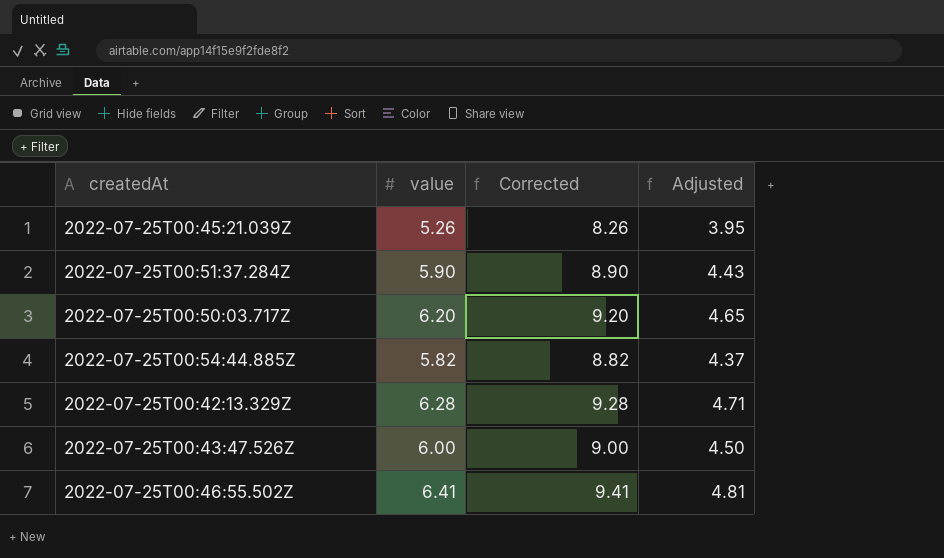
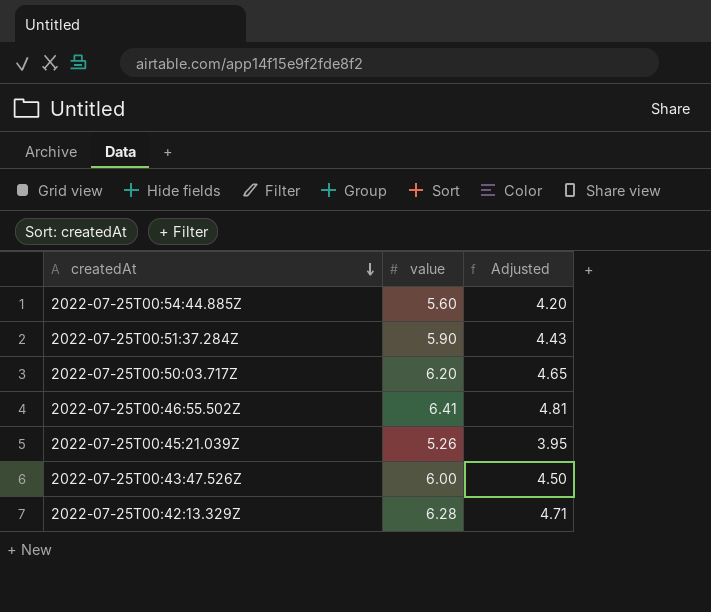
row order: none -> createdAt descending
column Corrected | formula: [value] + 3 -> none
2022-07-25T00:54:44.885Z | value: 5.82 -> 5.60
2022-07-25T00:54:44.885Z | Adjusted: 4.37 -> 4.20

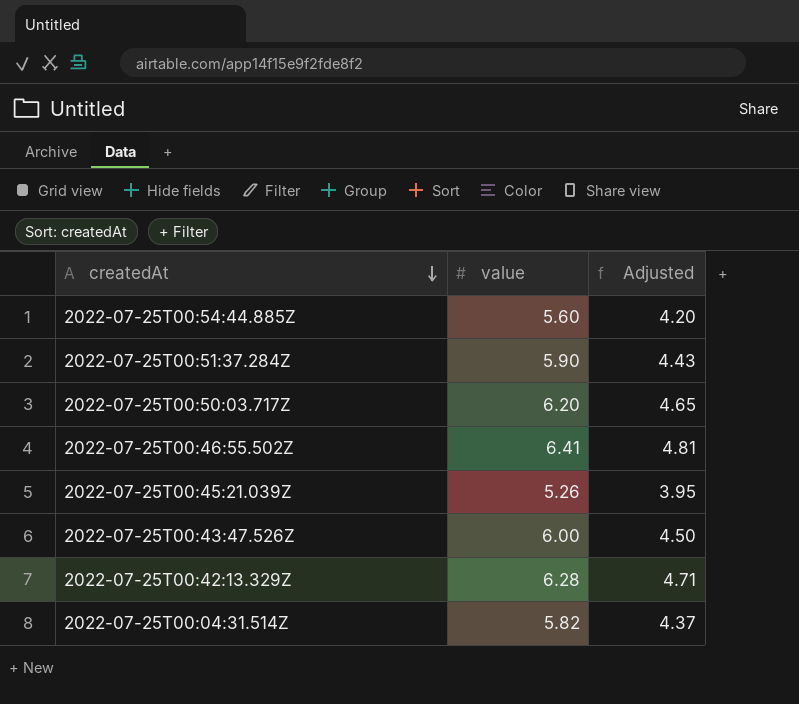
row 2022-07-25T00:04:31.514Z: none -> 5.82 | 4.37

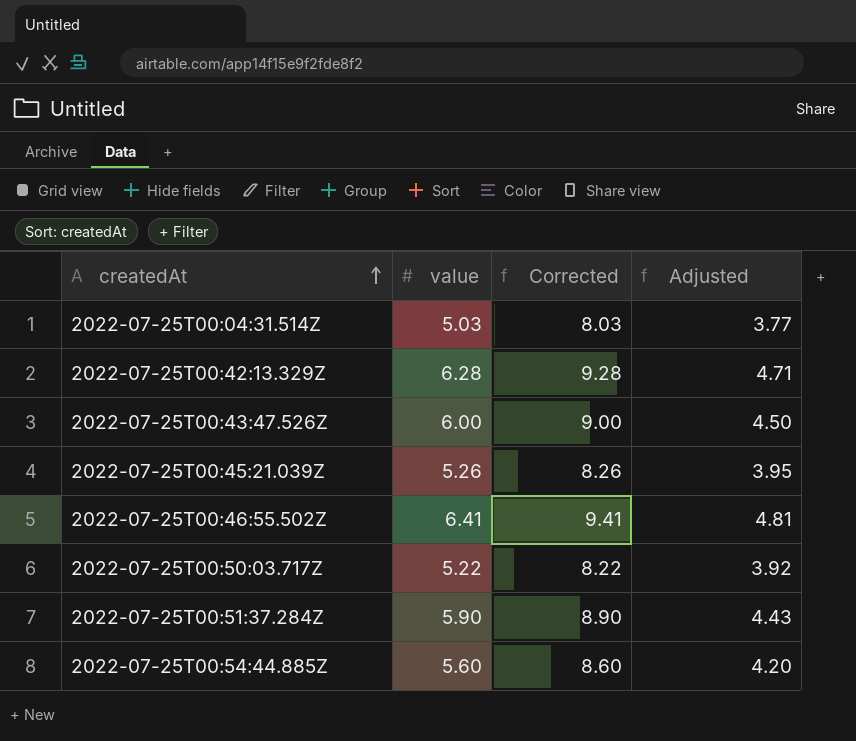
row order: createdAt descending -> createdAt ascending
column Corrected | formula: none -> [value] + 3
2022-07-25T00:04:31.514Z | value: 5.82 -> 5.03
2022-07-25T00:04:31.514Z | Adjusted: 4.37 -> 3.77
2022-07-25T00:50:03.717Z | value: 6.20 -> 5.22
2022-07-25T00:50:03.717Z | Adjusted: 4.65 -> 3.92

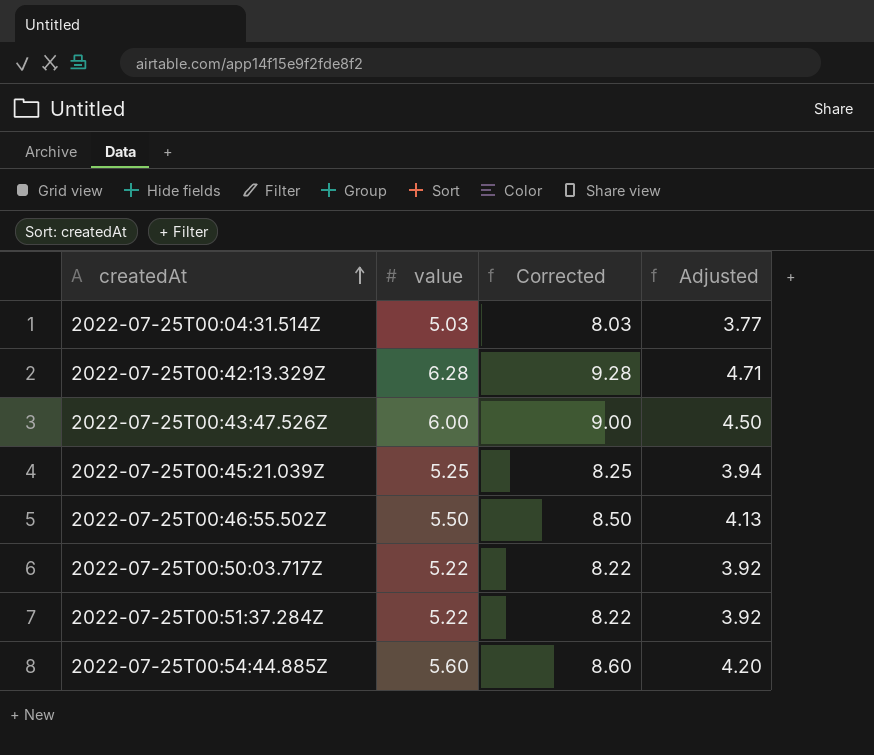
2022-07-25T00:45:21.039Z | value: 5.26 -> 5.25
2022-07-25T00:45:21.039Z | Corrected: 8.26 -> 8.25
2022-07-25T00:45:21.039Z | Adjusted: 3.95 -> 3.94
2022-07-25T00:46:55.502Z | value: 6.41 -> 5.50
2022-07-25T00:46:55.502Z | Corrected: 9.41 -> 8.50
2022-07-25T00:46:55.502Z | Adjusted: 4.81 -> 4.13
2022-07-25T00:51:37.284Z | value: 5.90 -> 5.22
2022-07-25T00:51:37.284Z | Corrected: 8.90 -> 8.22
2022-07-25T00:51:37.284Z | Adjusted: 4.43 -> 3.92

